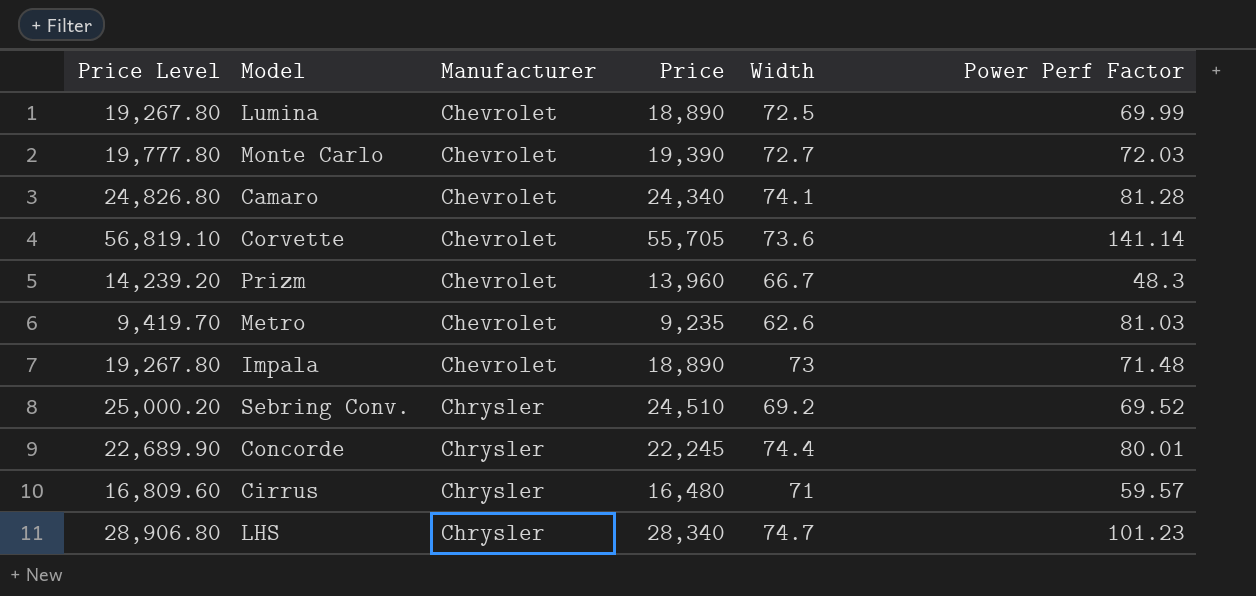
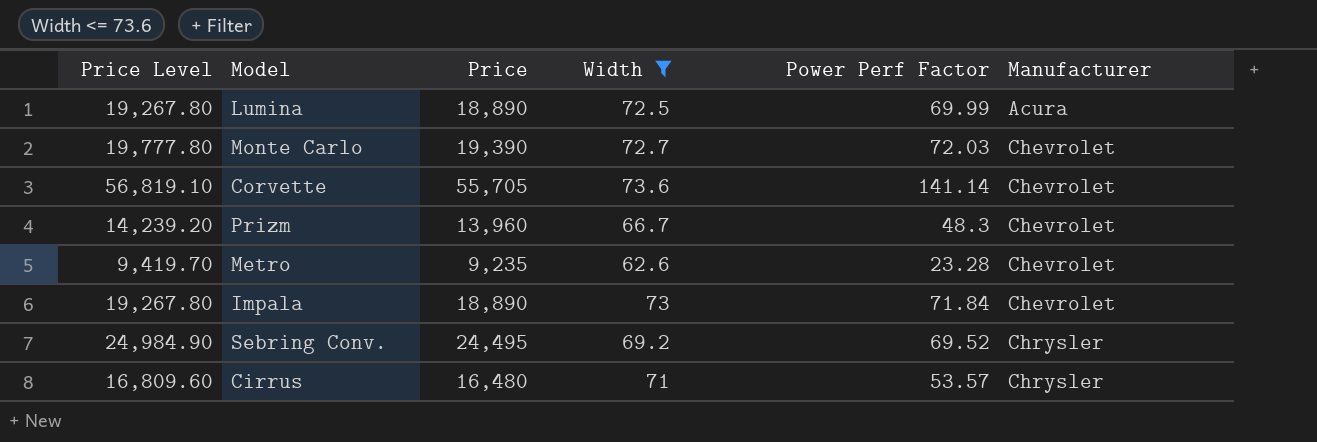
filter: none -> Width <= 73.6
column Manufacturer | position: 3 -> 6
Lumina | Manufacturer: Chevrolet -> Acura
Metro | Power Perf Factor: 81.03 -> 23.28
Impala | Power Perf Factor: 71.48 -> 71.84
Sebring Conv. | Price Level: 25,000.20 -> 24,984.90
Sebring Conv. | Price: 24,510 -> 24,495
Cirrus | Power Perf Factor: 59.57 -> 53.57

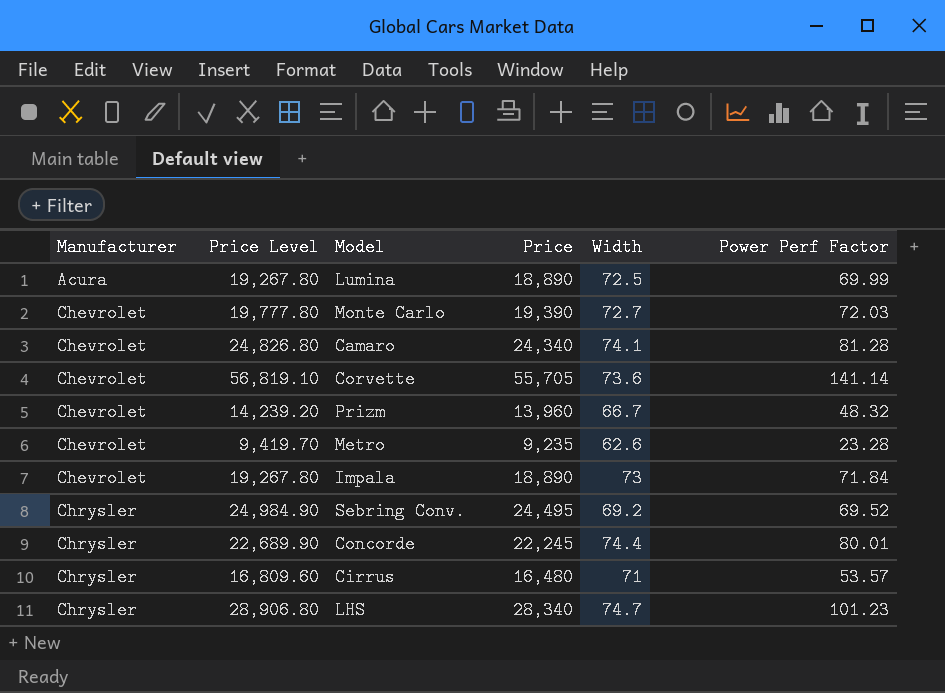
filter: Width <= 73.6 -> none
column Manufacturer | position: 6 -> 1
Prizm | Power Perf Factor: 48.3 -> 48.32

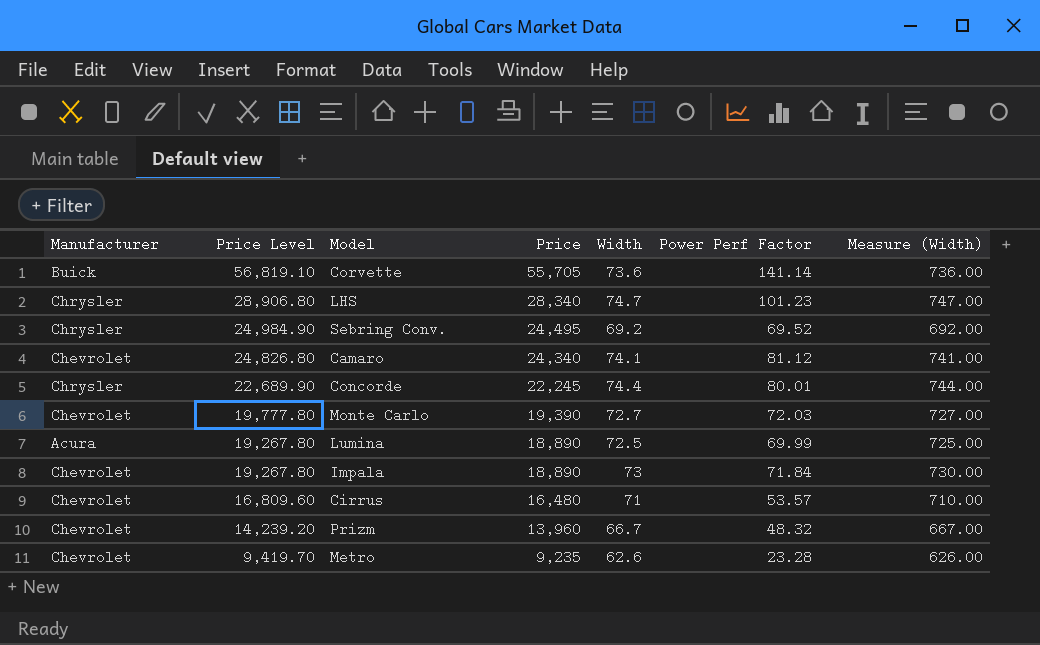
row order: Manufacturer ascending -> Price Level descending
column Measure (Width) | formula: none -> [Width] * 10
Corvette | Manufacturer: Chevrolet -> Buick
Camaro | Power Perf Factor: 81.28 -> 81.12
Cirrus | Manufacturer: Chrysler -> Chevrolet

